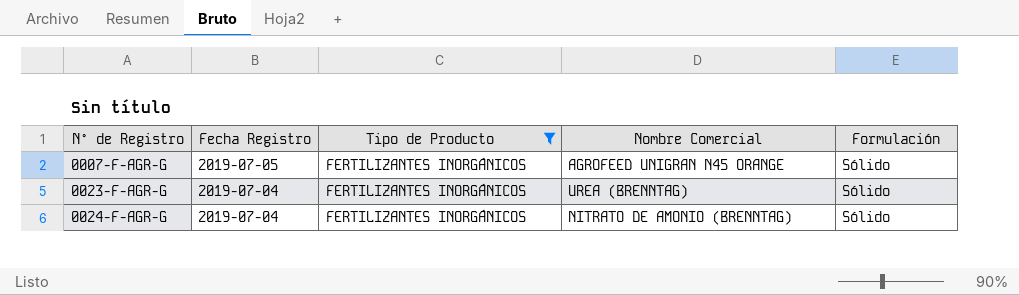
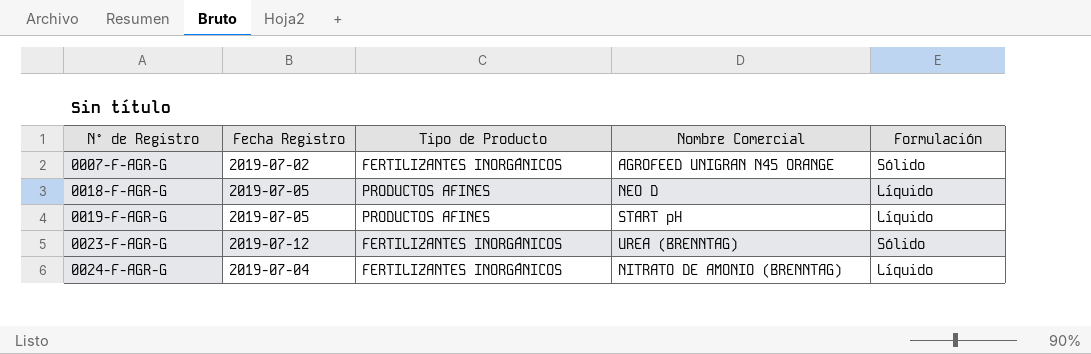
filter: Tipo de Producto = FERTILIZANTES INORGÁNICOS -> none
0007-F-AGR-G | Fecha Registro: 2019-07-05 -> 2019-07-02
0023-F-AGR-G | Fecha Registro: 2019-07-04 -> 2019-07-12
0024-F-AGR-G | Formulación: Sólido -> Líquido

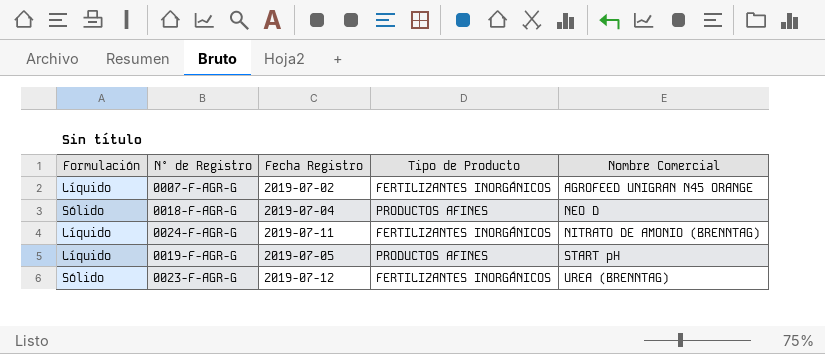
row order: N° de Registro ascending -> Nombre Comercial ascending
column Formulación | position: 5 -> 1
0007-F-AGR-G | Formulación: Sólido -> Líquido
0018-F-AGR-G | Formulación: Líquido -> Sólido
0018-F-AGR-G | Fecha Registro: 2019-07-05 -> 2019-07-04
0024-F-AGR-G | Fecha Registro: 2019-07-04 -> 2019-07-11

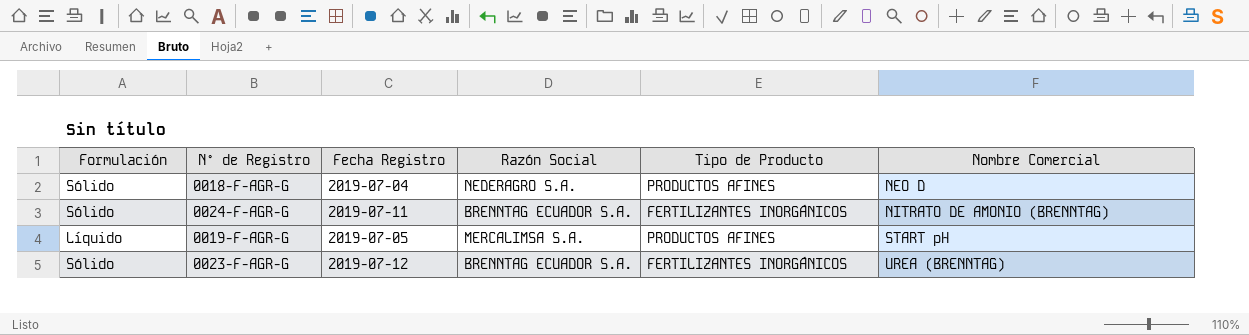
column Razón Social | position: none -> 4
row 0007-F-AGR-G: Líquido | 2019-07-02 | FERTILIZANTES INORGÁNICOS | AGROFEED UNIGRAN N45 ORANGE -> none
0024-F-AGR-G | Formulación: Líquido -> Sólido

